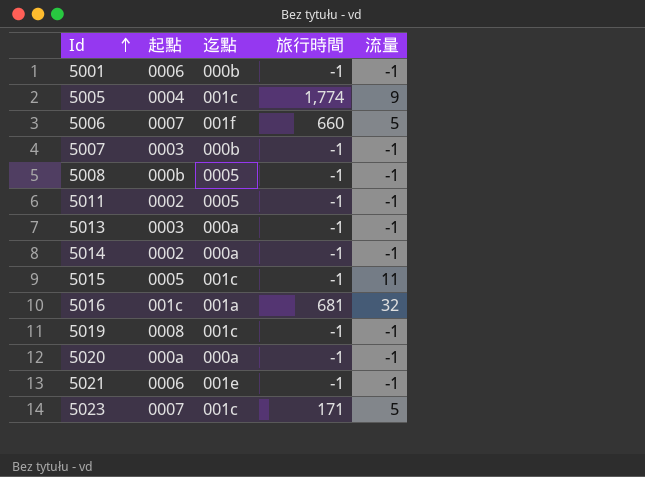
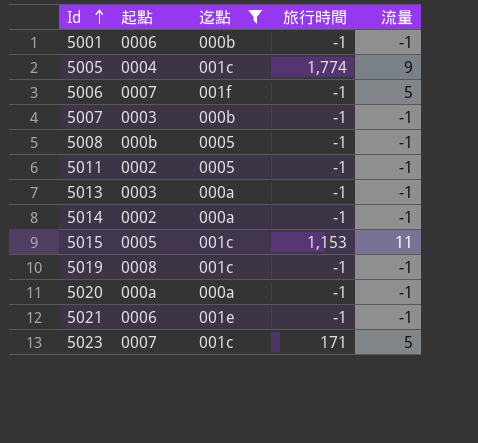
filter: none -> 迄點 != 001a
5006 | 旅行時間: 660 -> -1
5015 | 旅行時間: -1 -> 1,153

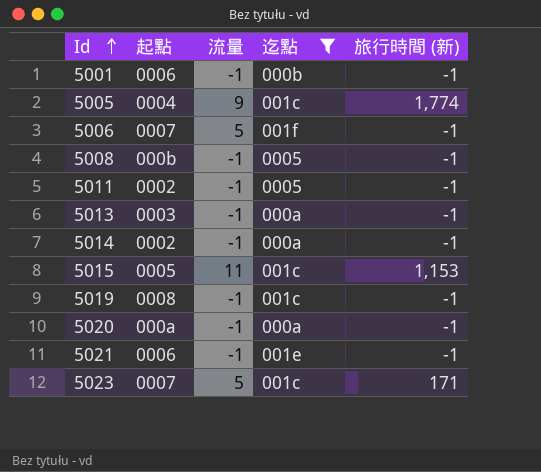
column 流量 | position: 5 -> 3
column name: 旅行時間 -> 旅行時間 (新)
row 5007: 0003 | 000b | -1 | -1 -> none

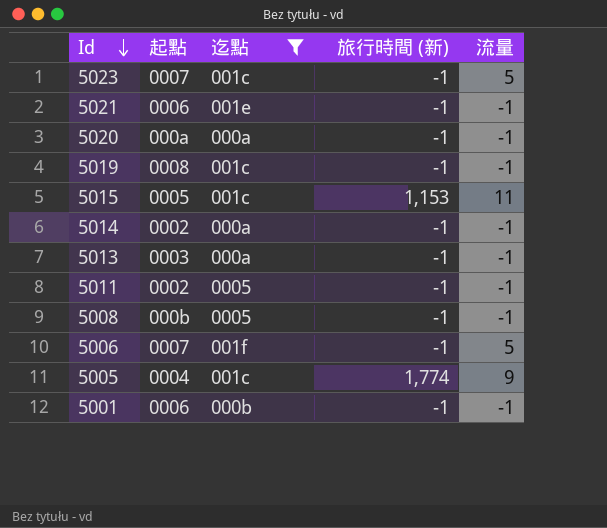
row order: Id ascending -> Id descending
column 流量 | position: 3 -> 5
5023 | 旅行時間 (新): 171 -> -1

